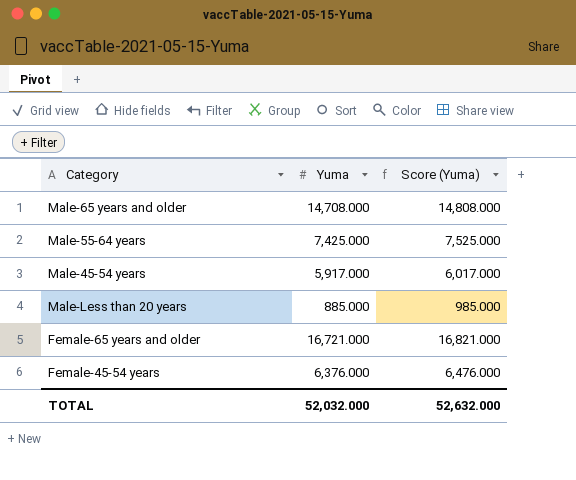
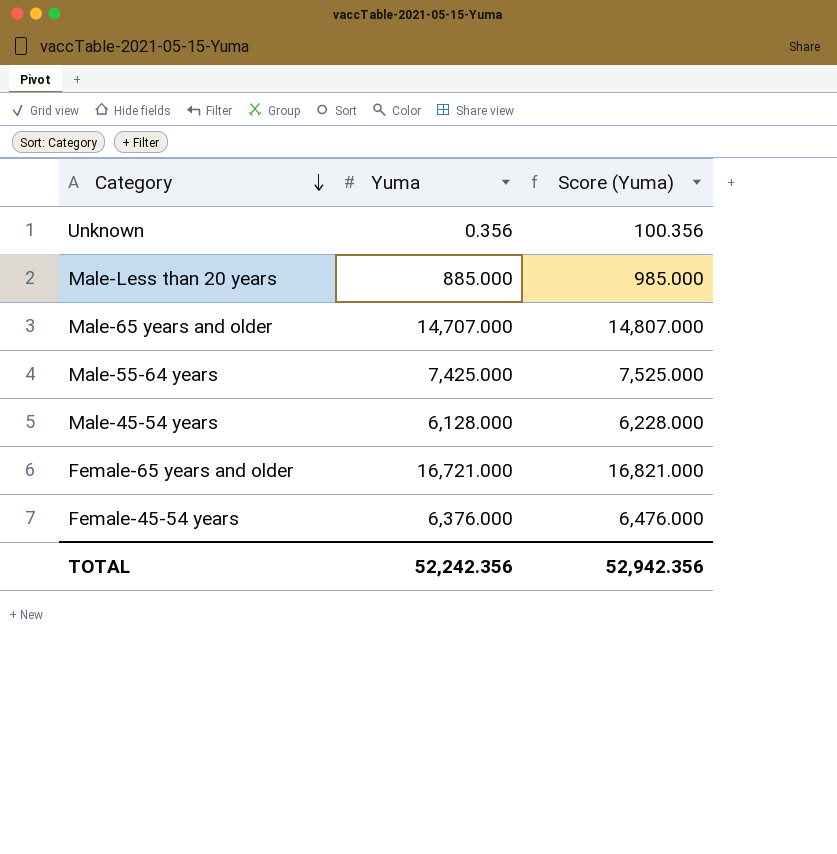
row order: none -> Category descending
row Unknown: none -> 0.356 | 100.356
Male-65 years and older | Yuma: 14,708.000 -> 14,707.000
Male-65 years and older | Score (Yuma): 14,808.000 -> 14,807.000
Male-45-54 years | Yuma: 5,917.000 -> 6,128.000
Male-45-54 years | Score (Yuma): 6,017.000 -> 6,228.000
TOTAL | Yuma: 52,032.000 -> 52,242.356
TOTAL | Score (Yuma): 52,632.000 -> 52,942.356

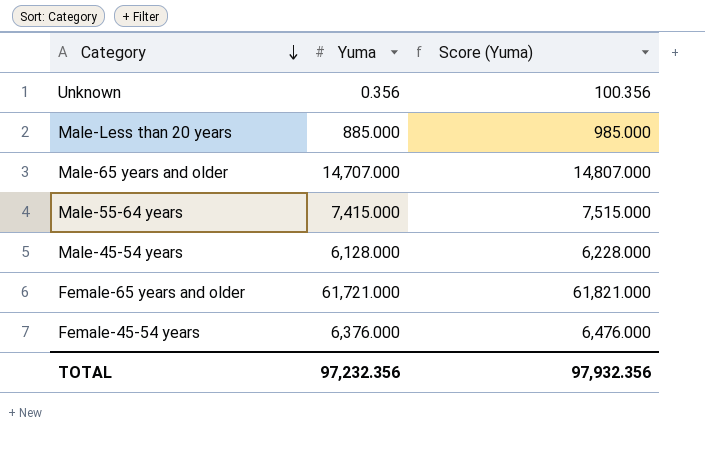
Male-55-64 years | Yuma: 7,425.000 -> 7,415.000
Male-55-64 years | Score (Yuma): 7,525.000 -> 7,515.000
Female-65 years and older | Yuma: 16,721.000 -> 61,721.000
Female-65 years and older | Score (Yuma): 16,821.000 -> 61,821.000
TOTAL | Yuma: 52,242.356 -> 97,232.356
TOTAL | Score (Yuma): 52,942.356 -> 97,932.356

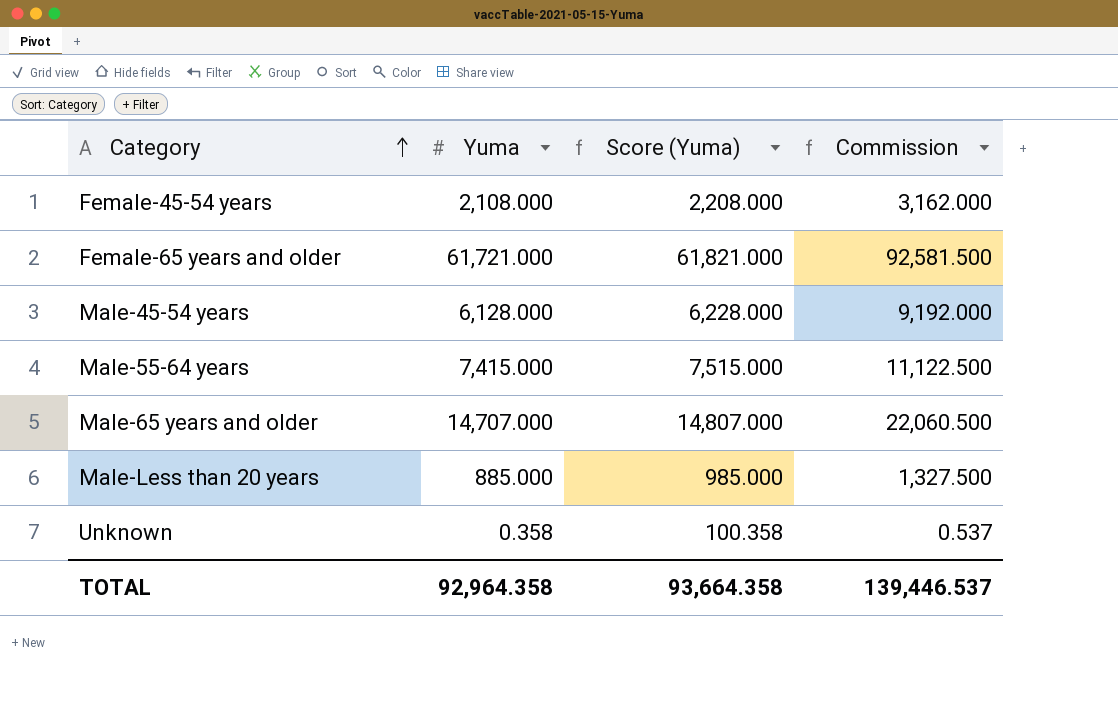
row order: Category descending -> Category ascending
column Commission | formula: none -> [Yuma] * 1.5
Female-45-54 years | Yuma: 6,376.000 -> 2,108.000
Female-45-54 years | Score (Yuma): 6,476.000 -> 2,208.000
Unknown | Yuma: 0.356 -> 0.358
Unknown | Score (Yuma): 100.356 -> 100.358
TOTAL | Yuma: 97,232.356 -> 92,964.358
TOTAL | Score (Yuma): 97,932.356 -> 93,664.358

